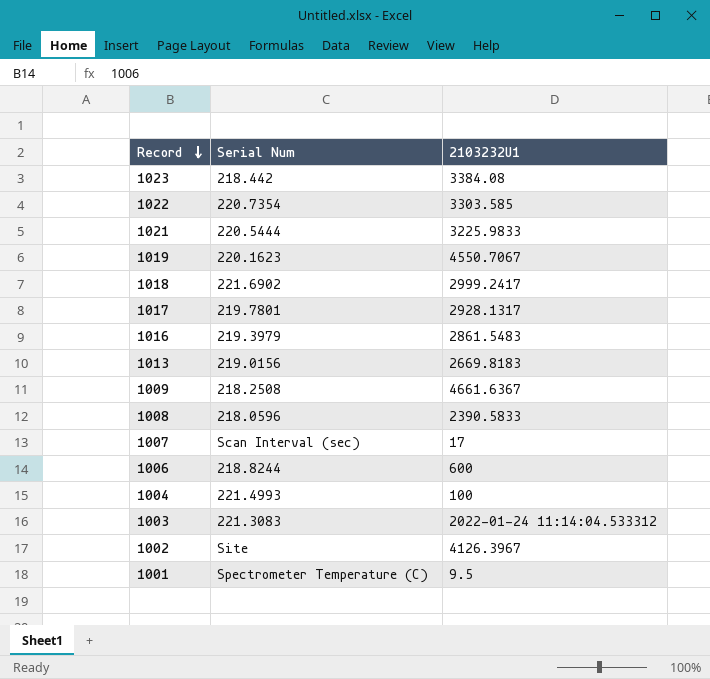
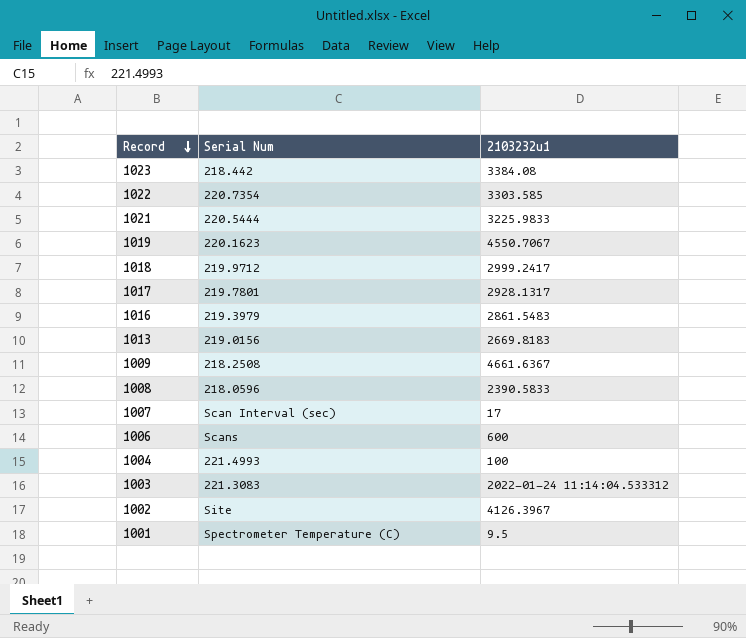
column name: 2103232U1 -> 2103232u1
1018 | Serial Num: 221.6902 -> 219.9712
1006 | Serial Num: 218.8244 -> Scans

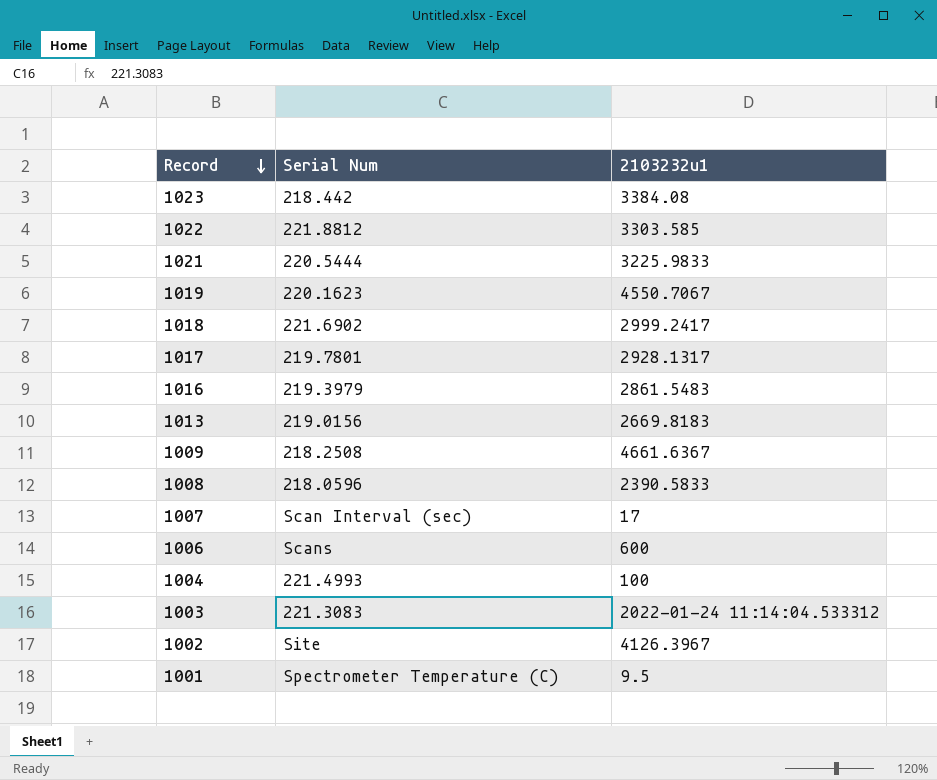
1022 | Serial Num: 220.7354 -> 221.8812
1018 | Serial Num: 219.9712 -> 221.6902

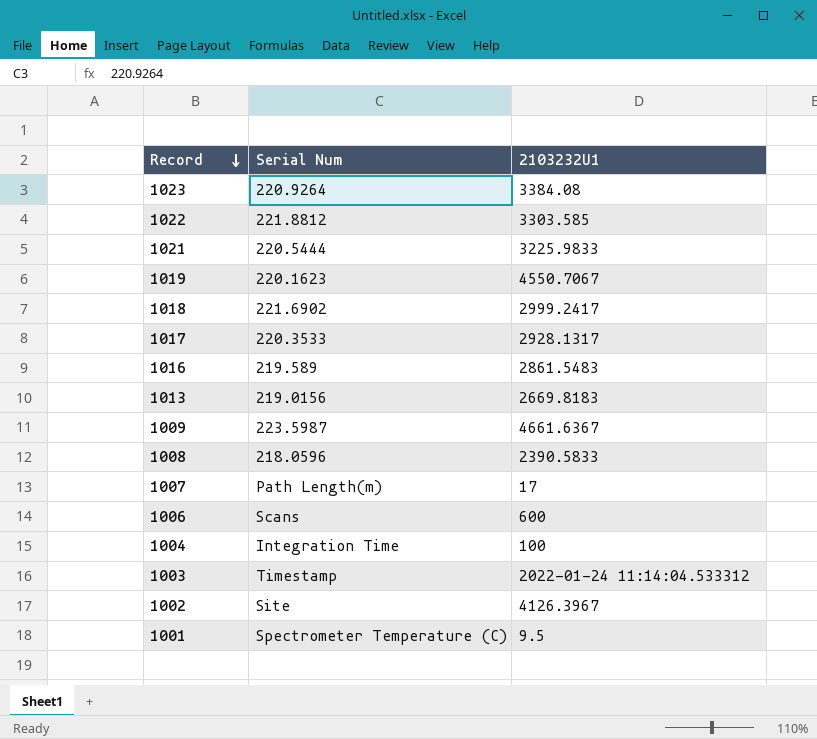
column name: 2103232u1 -> 2103232U1
1023 | Serial Num: 218.442 -> 220.9264
1017 | Serial Num: 219.7801 -> 220.3533
1016 | Serial Num: 219.3979 -> 219.589
1009 | Serial Num: 218.2508 -> 223.5987
1007 | Serial Num: Scan Interval (sec) -> Path Length(m)
1004 | Serial Num: 221.4993 -> Integration Time
1003 | Serial Num: 221.3083 -> Timestamp

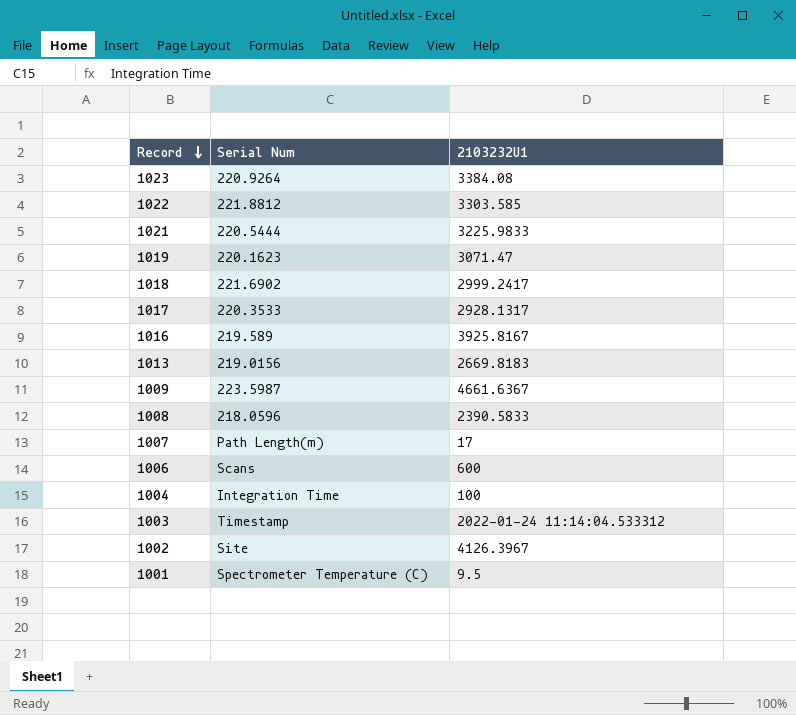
1019 | 2103232U1: 4550.7067 -> 3071.47
1016 | 2103232U1: 2861.5483 -> 3925.8167

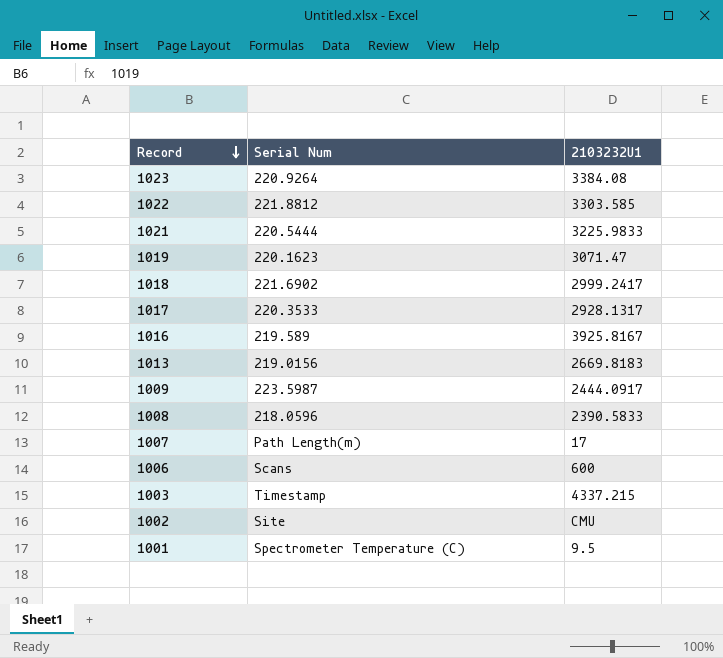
row 1004: Integration Time | 100 -> none
1009 | 2103232U1: 4661.6367 -> 2444.0917
1003 | 2103232U1: 2022-01-24 11:14:04.533312 -> 4337.215
1002 | 2103232U1: 4126.3967 -> CMU

